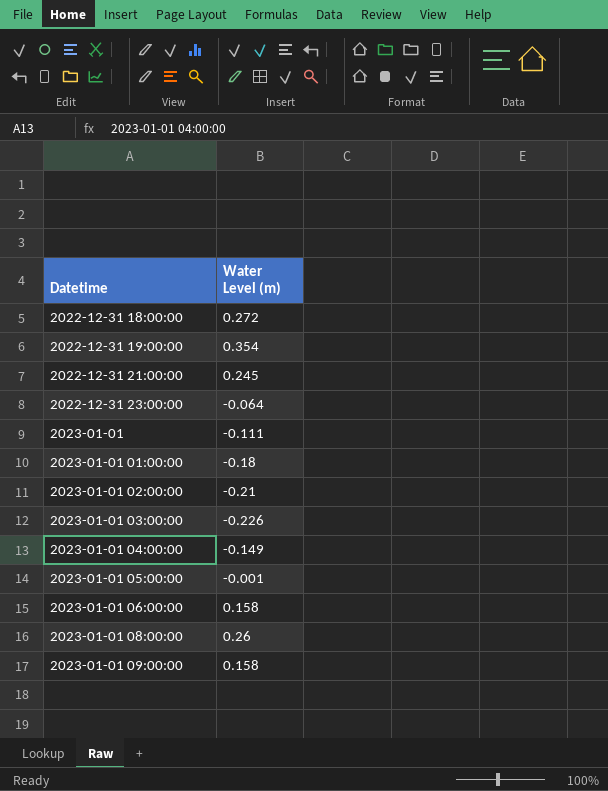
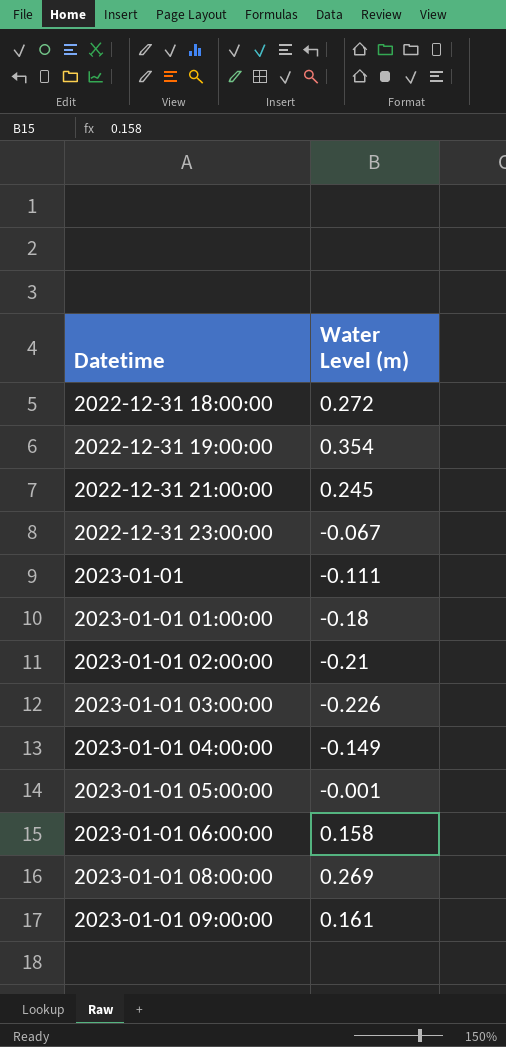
2022-12-31 23:00:00 | Water Level (m): -0.064 -> -0.067
2023-01-01 08:00:00 | Water Level (m): 0.26 -> 0.269
2023-01-01 09:00:00 | Water Level (m): 0.158 -> 0.161

